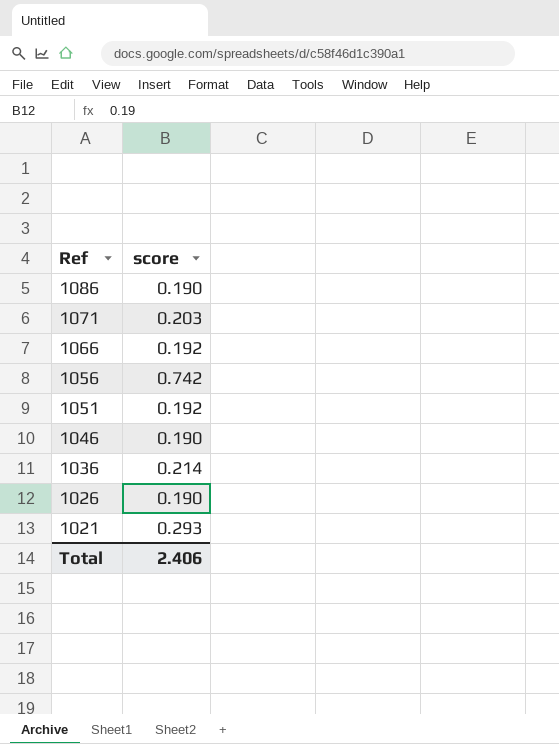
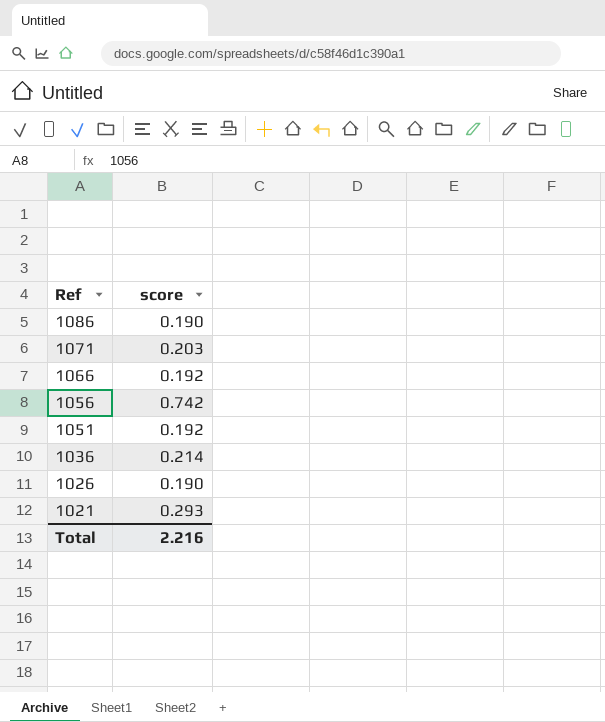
row 1046: 0.190 -> none
Total | score: 2.406 -> 2.216

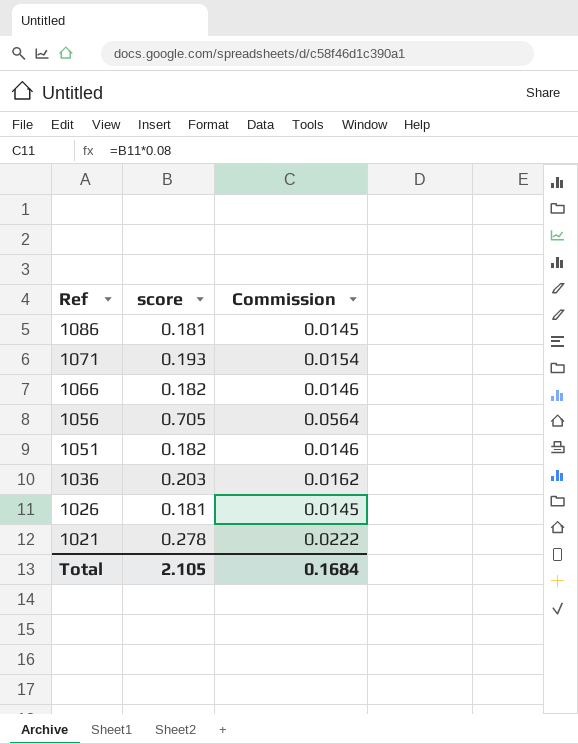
column Commission | formula: none -> [score] * 0.08
1086 | score: 0.190 -> 0.181
1071 | score: 0.203 -> 0.193
1066 | score: 0.192 -> 0.182
1056 | score: 0.742 -> 0.705
1051 | score: 0.192 -> 0.182
1036 | score: 0.214 -> 0.203
1026 | score: 0.190 -> 0.181
1021 | score: 0.293 -> 0.278
Total | score: 2.216 -> 2.105

